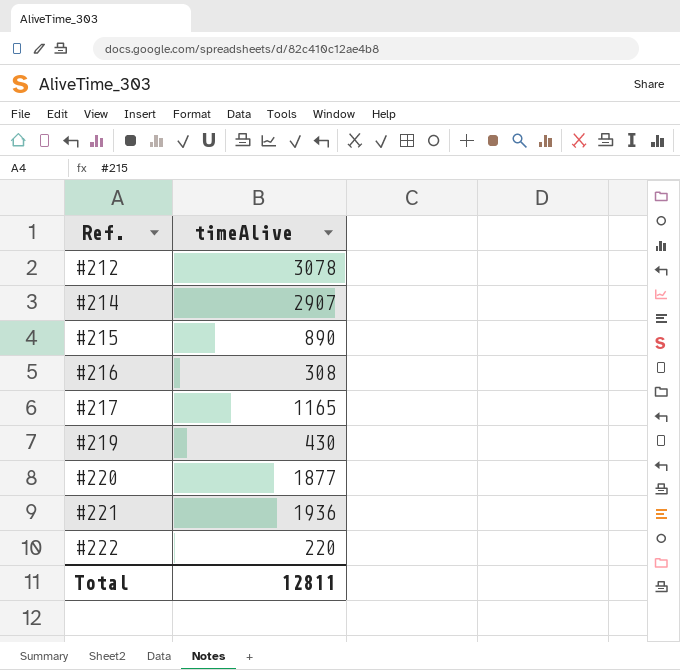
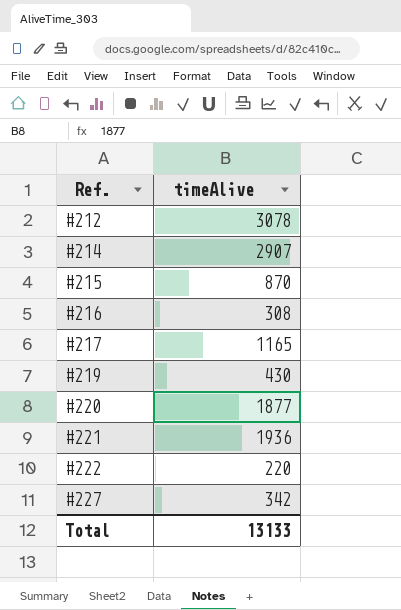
#215 | timeAlive: 890 -> 870
row #227: none -> 342
Total | timeAlive: 12811 -> 13133

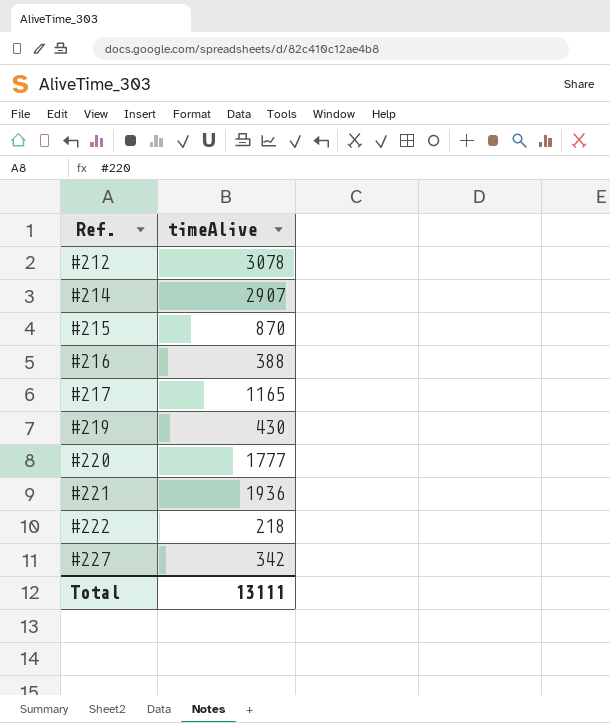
#216 | timeAlive: 308 -> 388
#220 | timeAlive: 1877 -> 1777
#222 | timeAlive: 220 -> 218
Total | timeAlive: 13133 -> 13111

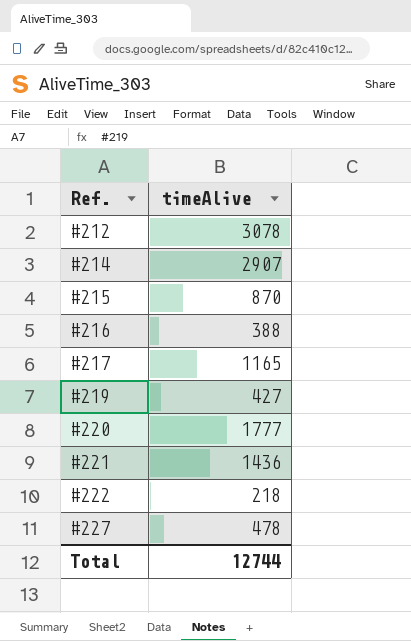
#219 | timeAlive: 430 -> 427
#221 | timeAlive: 1936 -> 1436
#227 | timeAlive: 342 -> 478
Total | timeAlive: 13111 -> 12744

